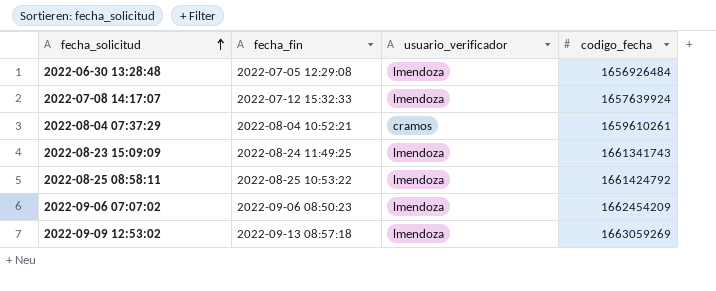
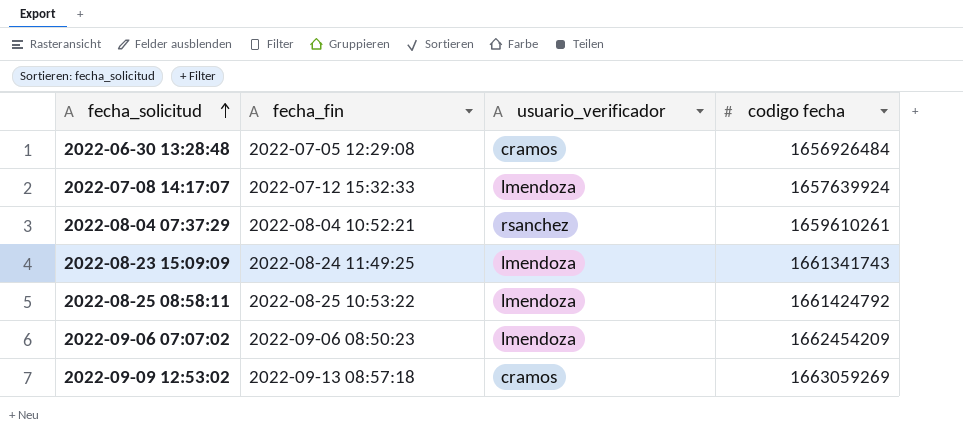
column name: codigo_fecha -> codigo fecha
2022-06-30 13:28:48 | usuario_verificador: lmendoza -> cramos
2022-08-04 07:37:29 | usuario_verificador: cramos -> rsanchez
2022-09-09 12:53:02 | usuario_verificador: lmendoza -> cramos

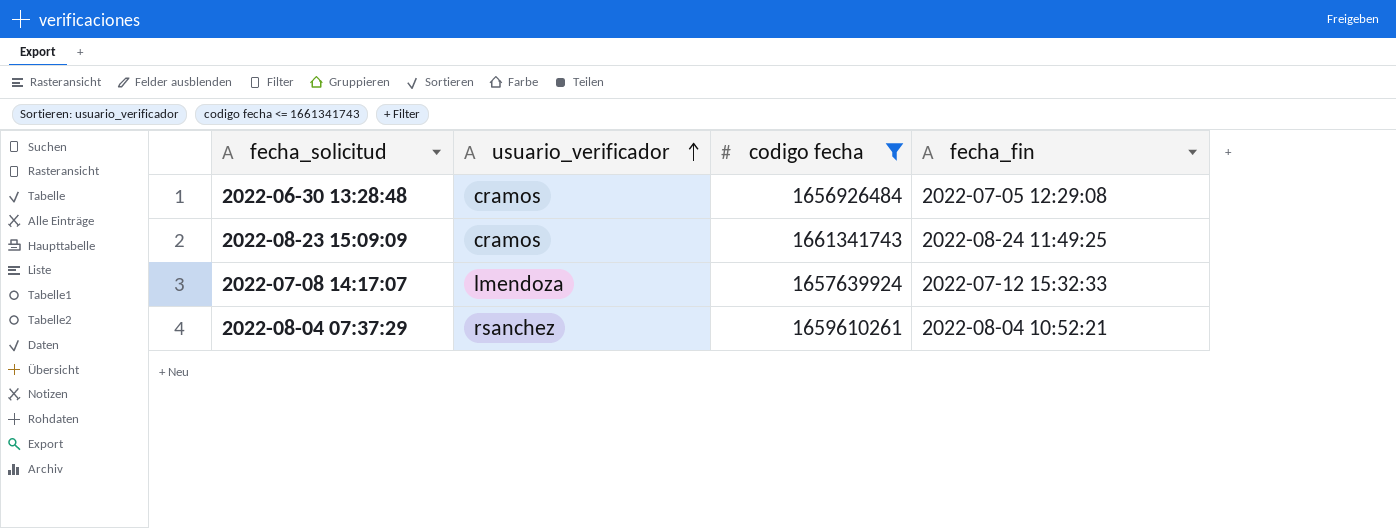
filter: none -> codigo fecha <= 1661341743
row order: fecha_solicitud ascending -> usuario_verificador ascending
column fecha_fin | position: 2 -> 4
2022-08-23 15:09:09 | usuario_verificador: lmendoza -> cramos

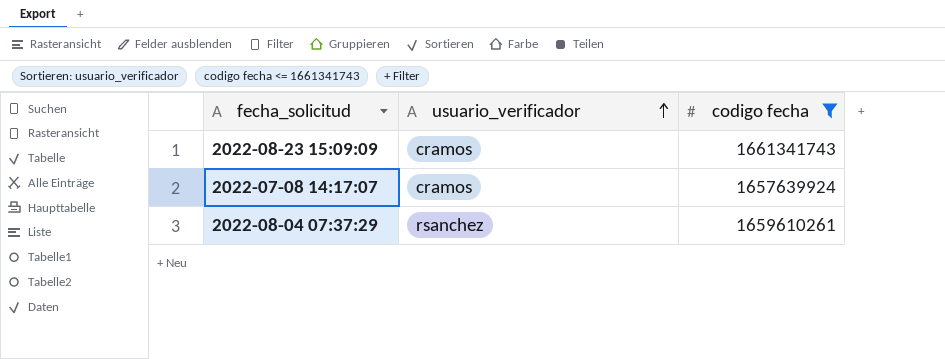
column fecha_fin | position: 4 -> none
row 2022-06-30 13:28:48: cramos | 1656926484 | 2022-07-05 12:29:08 -> none
2022-07-08 14:17:07 | usuario_verificador: lmendoza -> cramos

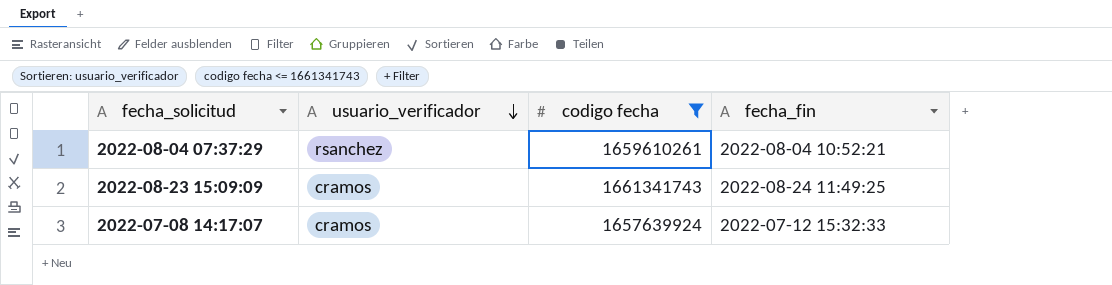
row order: usuario_verificador ascending -> usuario_verificador descending
column fecha_fin | position: none -> 4

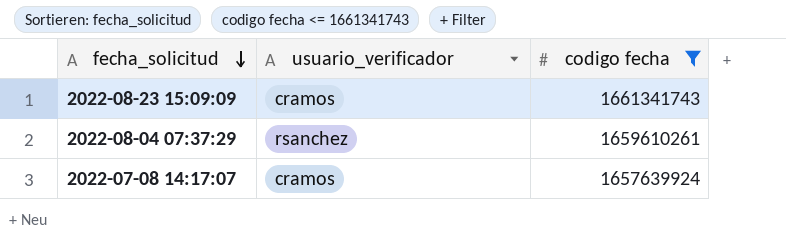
row order: usuario_verificador descending -> fecha_solicitud descending
column fecha_fin | position: 4 -> none

